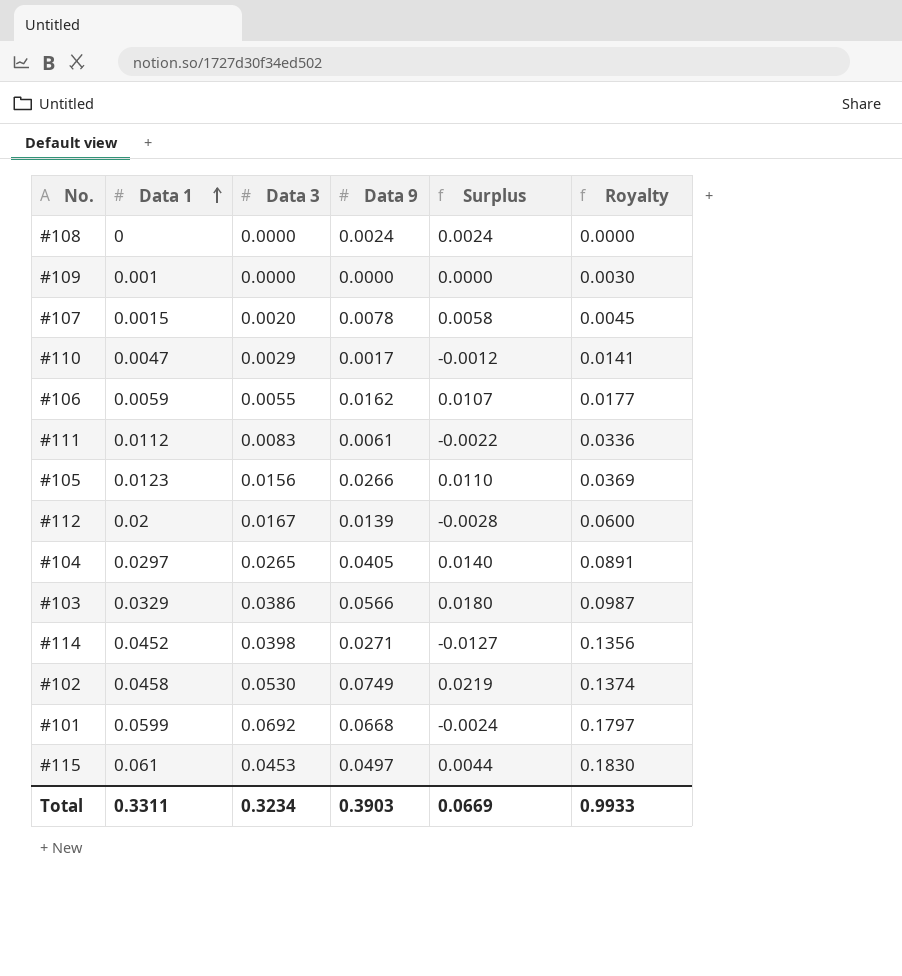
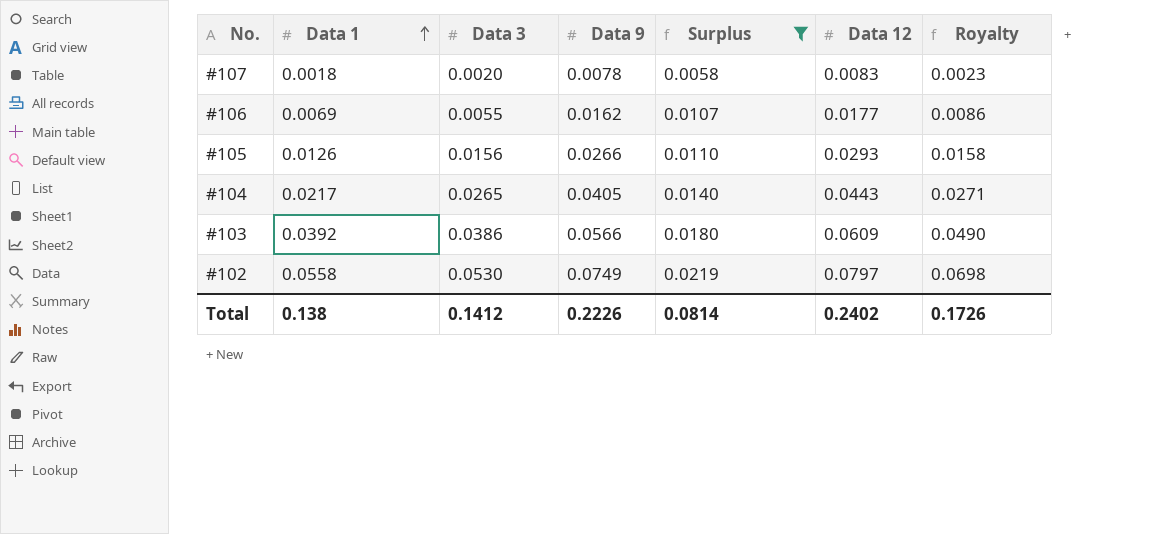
filter: none -> Surplus >= 0.0058
column Data 12 | position: none -> 6
column Royalty | formula: [Data 1] * 3 -> [Data 1] * 1.25
#107 | Data 1: 0.0015 -> 0.0018
#106 | Data 1: 0.0059 -> 0.0069
#105 | Data 1: 0.0123 -> 0.0126
#104 | Data 1: 0.0297 -> 0.0217
#103 | Data 1: 0.0329 -> 0.0392
#102 | Data 1: 0.0458 -> 0.0558
Total | Data 1: 0.3311 -> 0.138
Total | Data 3: 0.3234 -> 0.1412
Total | Data 9: 0.3903 -> 0.2226
Total | Surplus: 0.0669 -> 0.0814
Total | Royalty: 0.9933 -> 0.1726

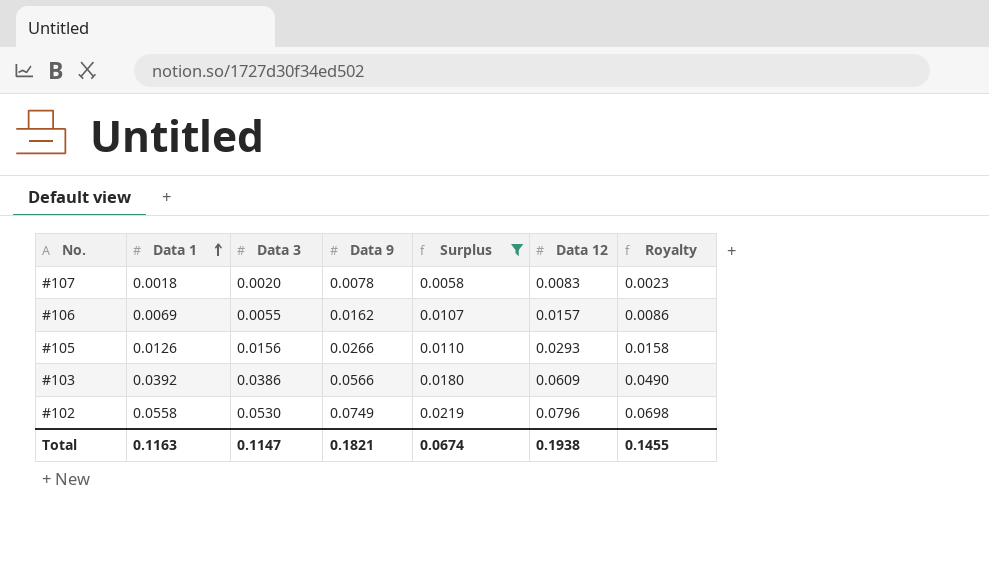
row #104: 0.0217 | 0.0265 | 0.0405 | 0.0140 | 0.0443 | 0.0271 -> none
#106 | Data 12: 0.0177 -> 0.0157
#102 | Data 12: 0.0797 -> 0.0796
Total | Data 1: 0.138 -> 0.1163
Total | Data 3: 0.1412 -> 0.1147
Total | Data 9: 0.2226 -> 0.1821
Total | Surplus: 0.0814 -> 0.0674
Total | Data 12: 0.2402 -> 0.1938
Total | Royalty: 0.1726 -> 0.1455

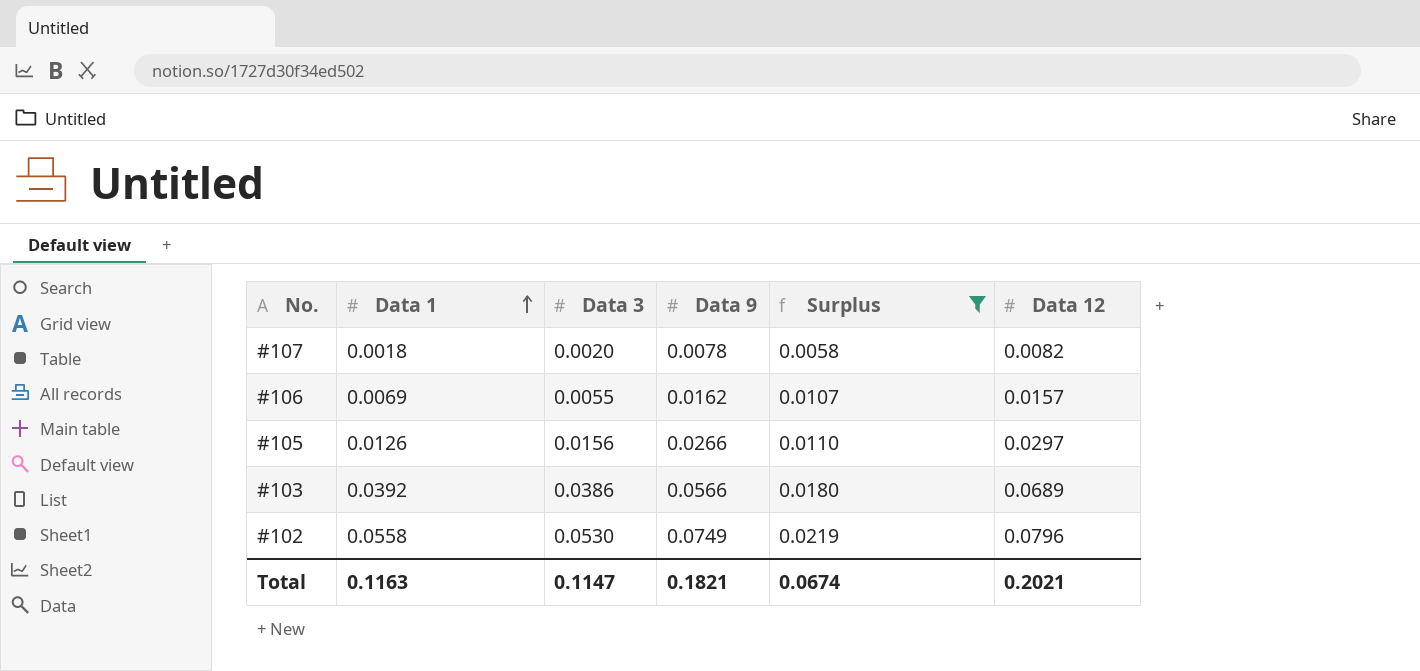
column Royalty | formula: [Data 1] * 1.25 -> none
#107 | Data 12: 0.0083 -> 0.0082
#105 | Data 12: 0.0293 -> 0.0297
#103 | Data 12: 0.0609 -> 0.0689
Total | Data 12: 0.1938 -> 0.2021

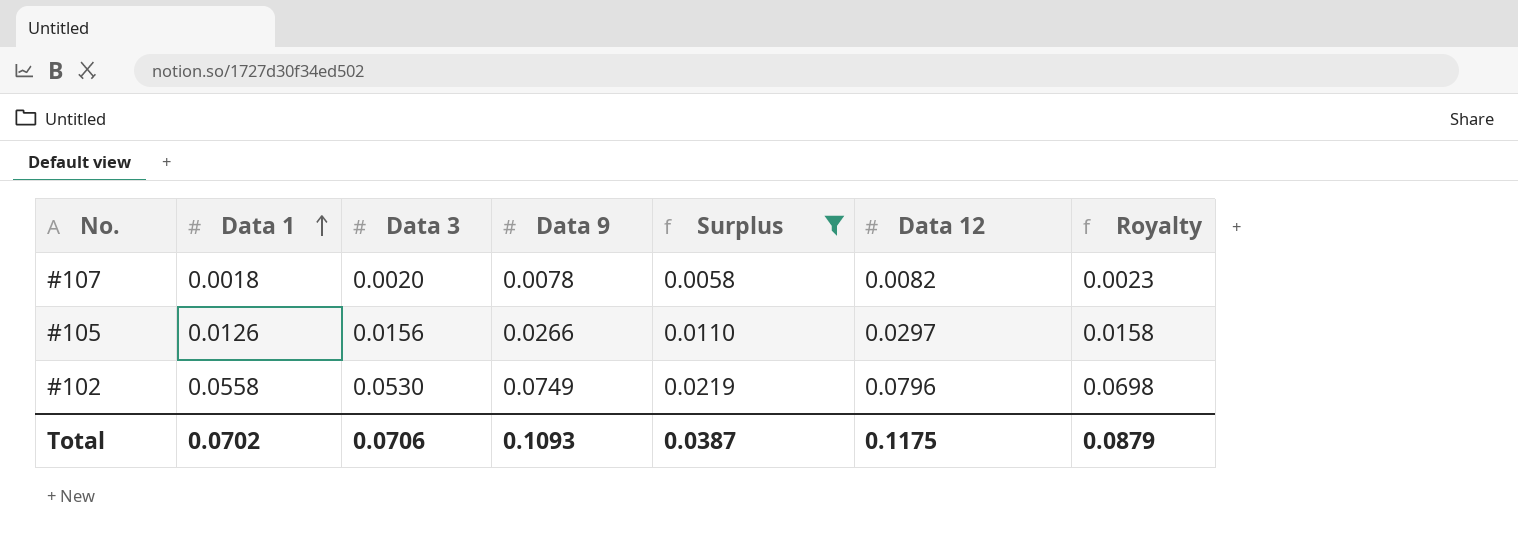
column Royalty | formula: none -> [Data 1] * 1.25
row #106: 0.0069 | 0.0055 | 0.0162 | 0.0107 | 0.0157 -> none
row #103: 0.0392 | 0.0386 | 0.0566 | 0.0180 | 0.0689 -> none
Total | Data 1: 0.1163 -> 0.0702
Total | Data 3: 0.1147 -> 0.0706
Total | Data 9: 0.1821 -> 0.1093
Total | Surplus: 0.0674 -> 0.0387
Total | Data 12: 0.2021 -> 0.1175

